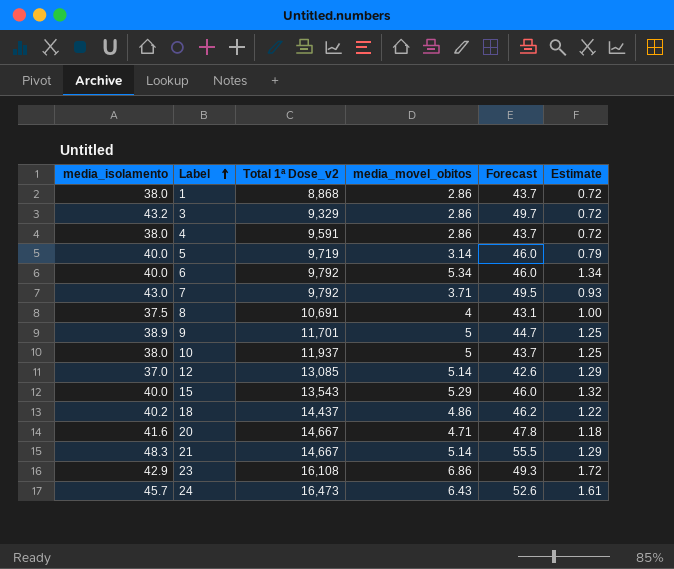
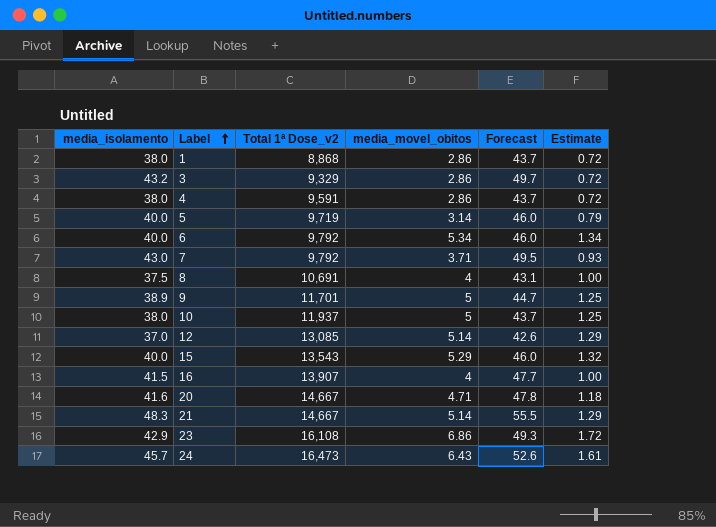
row 18: 40.2 | 14,437 | 4.86 | 46.2 | 1.22 -> none
row 16: none -> 41.5 | 13,907 | 4 | 47.7 | 1.00

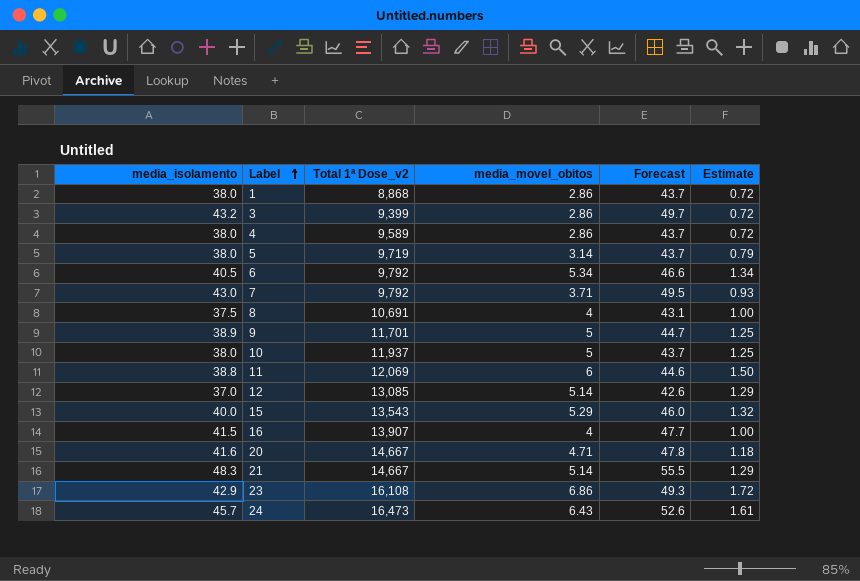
3 | Total 1ª Dose_v2: 9,329 -> 9,399
4 | Total 1ª Dose_v2: 9,591 -> 9,589
5 | media_isolamento: 40.0 -> 38.0
5 | Forecast: 46.0 -> 43.7
6 | media_isolamento: 40.0 -> 40.5
6 | Forecast: 46.0 -> 46.6
row 11: none -> 38.8 | 12,069 | 6 | 44.6 | 1.50

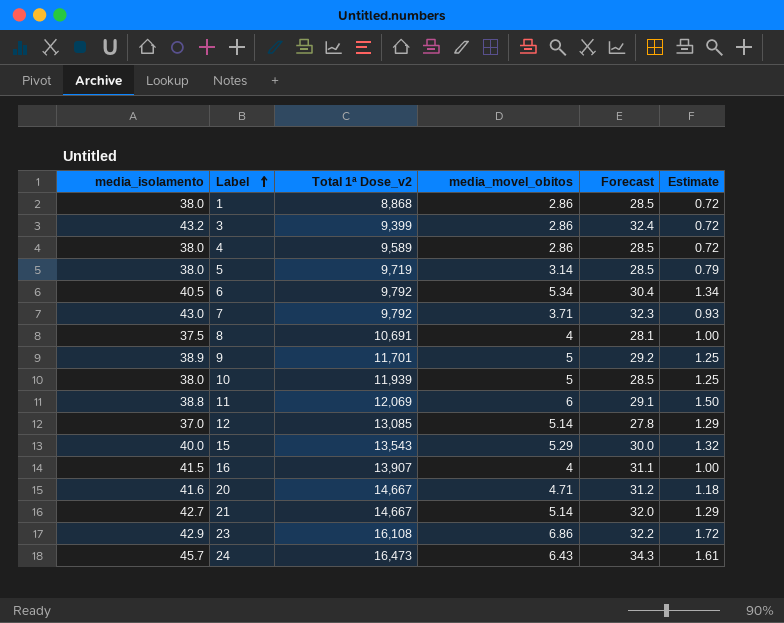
column Forecast | formula: [media_isolamento] * 1.15 -> [media_isolamento] * 0.75
10 | Total 1ª Dose_v2: 11,937 -> 11,939
21 | media_isolamento: 48.3 -> 42.7

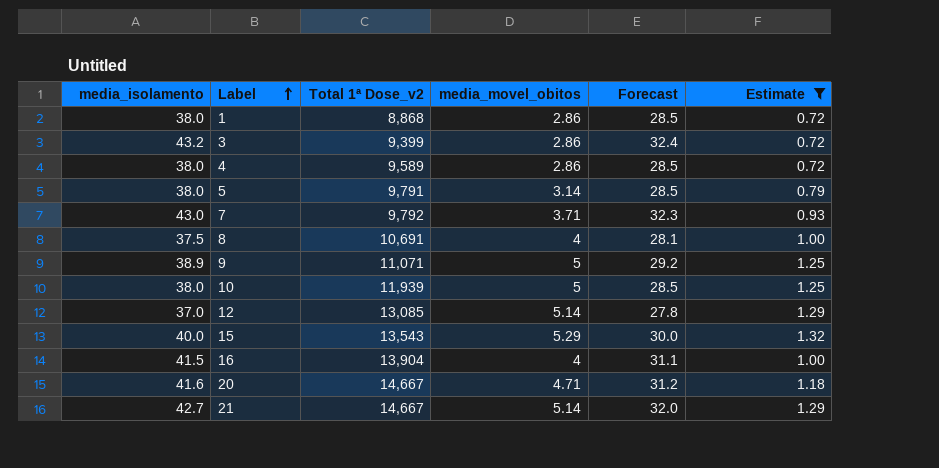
filter: none -> Estimate <= 1.32
5 | Total 1ª Dose_v2: 9,719 -> 9,791
9 | Total 1ª Dose_v2: 11,701 -> 11,071
16 | Total 1ª Dose_v2: 13,907 -> 13,904

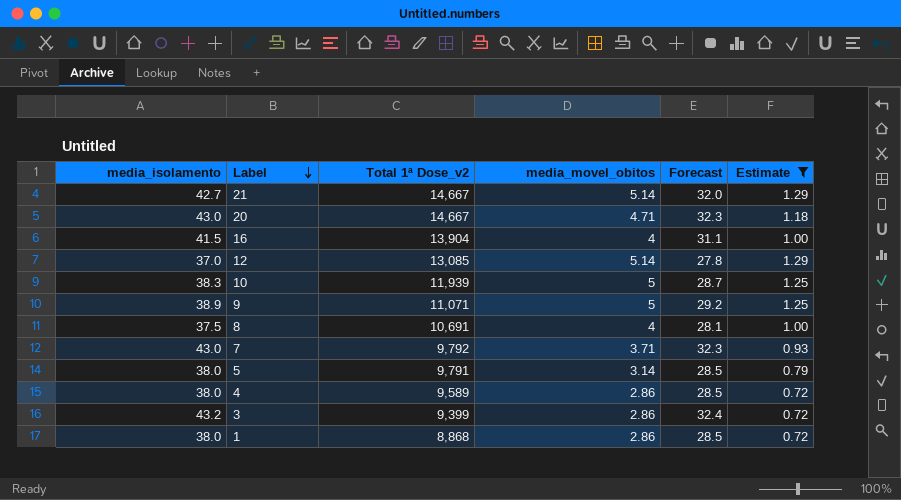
row order: Label ascending -> Label descending
row 15: 40.0 | 13,543 | 5.29 | 30.0 | 1.32 -> none
20 | media_isolamento: 41.6 -> 43.0
20 | Forecast: 31.2 -> 32.3
10 | media_isolamento: 38.0 -> 38.3
10 | Forecast: 28.5 -> 28.7

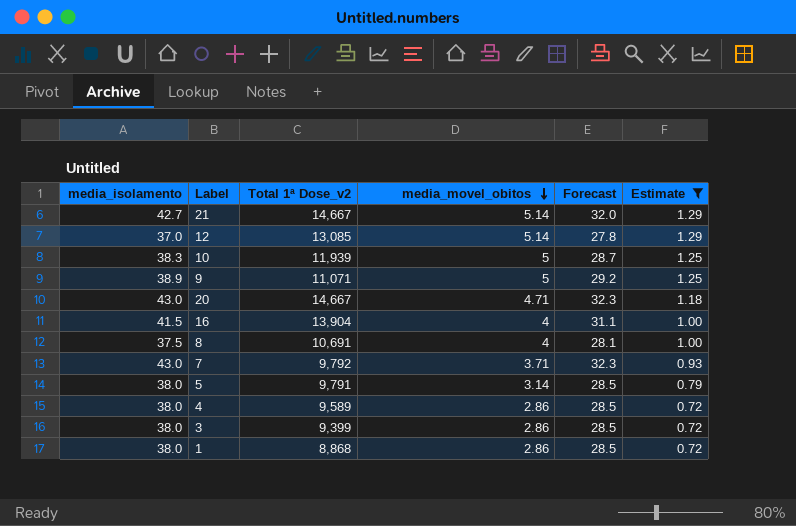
row order: Label descending -> media_movel_obitos descending
3 | media_isolamento: 43.2 -> 38.0
3 | Forecast: 32.4 -> 28.5

